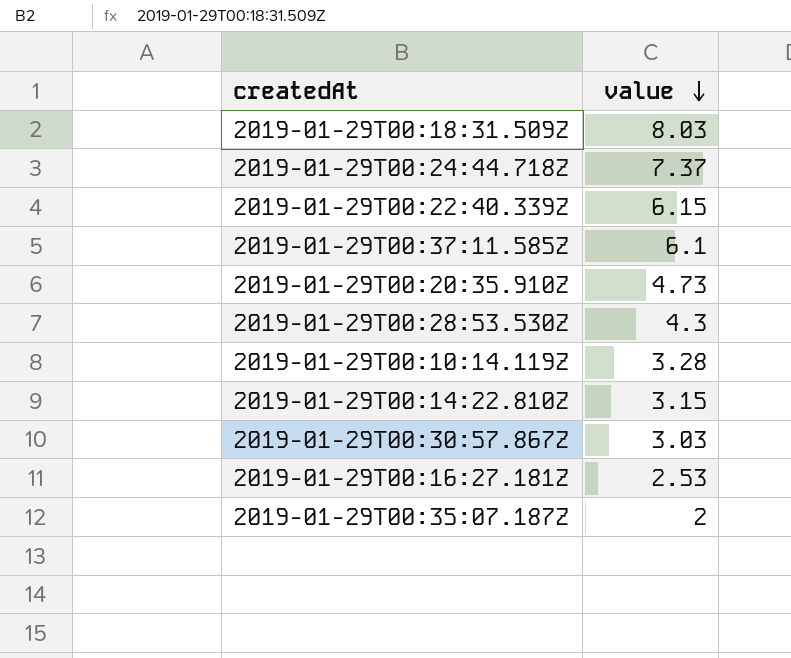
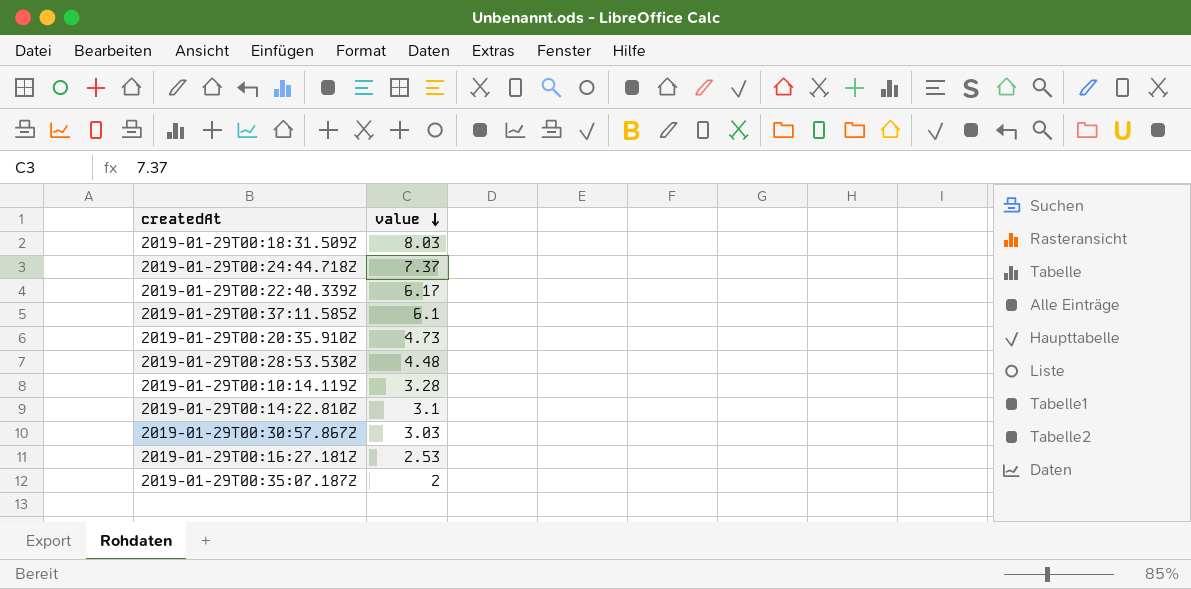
2019-01-29T00:22:40.339Z | value: 6.15 -> 6.17
2019-01-29T00:28:53.530Z | value: 4.3 -> 4.48
2019-01-29T00:14:22.810Z | value: 3.15 -> 3.1

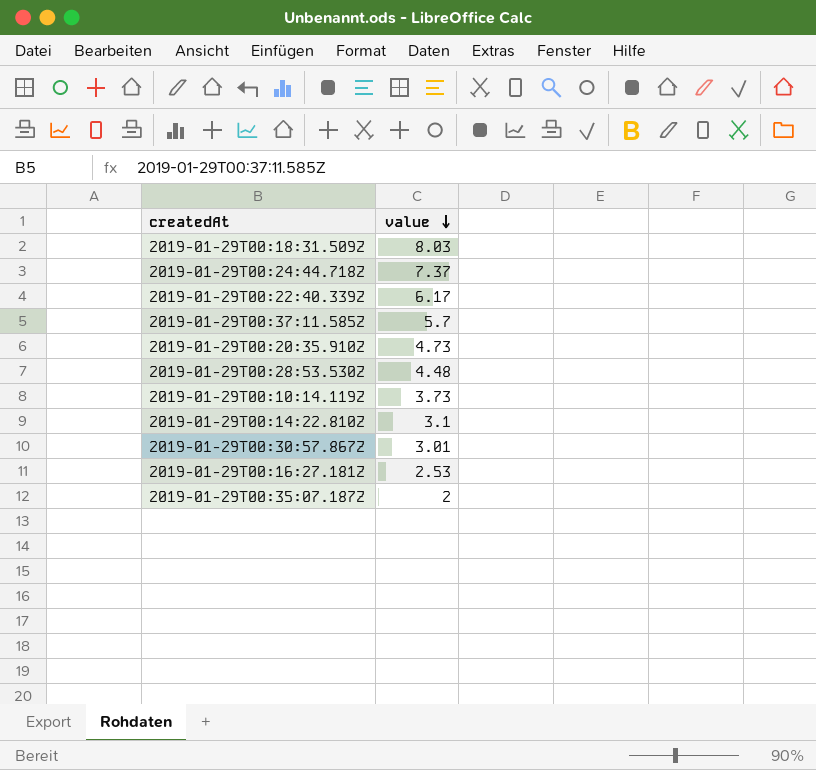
2019-01-29T00:37:11.585Z | value: 6.1 -> 5.7
2019-01-29T00:10:14.119Z | value: 3.28 -> 3.73
2019-01-29T00:30:57.867Z | value: 3.03 -> 3.01

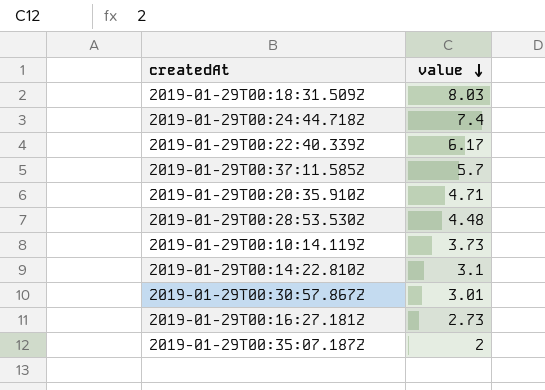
2019-01-29T00:24:44.718Z | value: 7.37 -> 7.4
2019-01-29T00:20:35.910Z | value: 4.73 -> 4.71
2019-01-29T00:16:27.181Z | value: 2.53 -> 2.73

